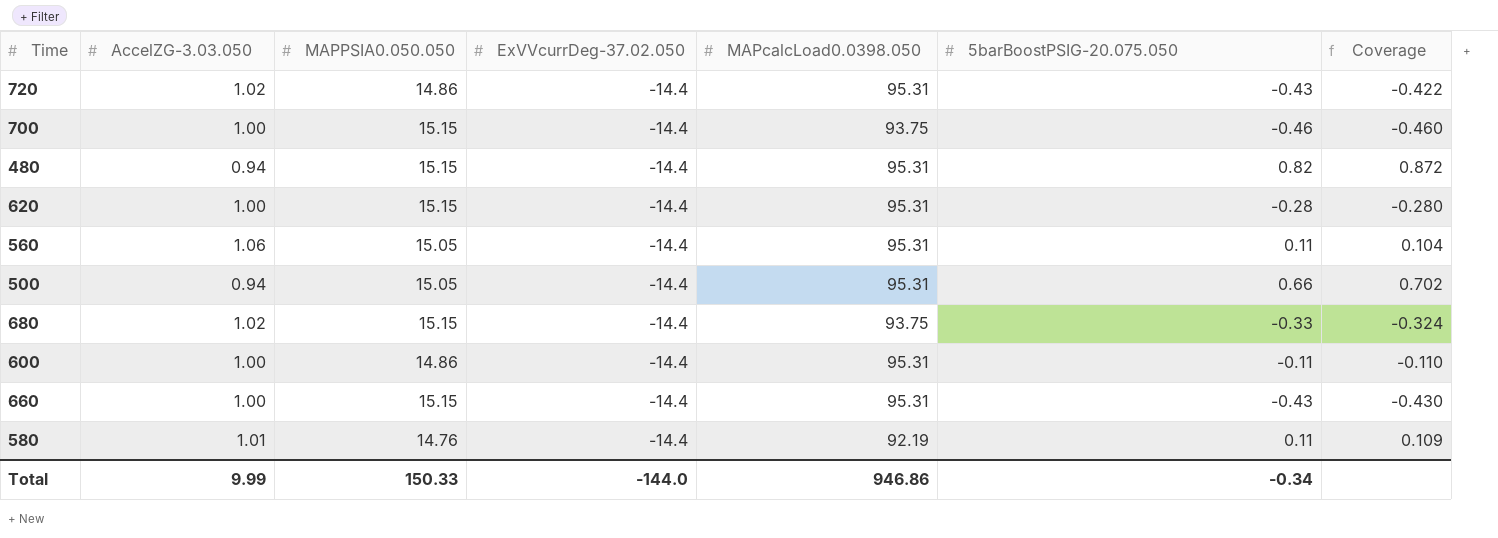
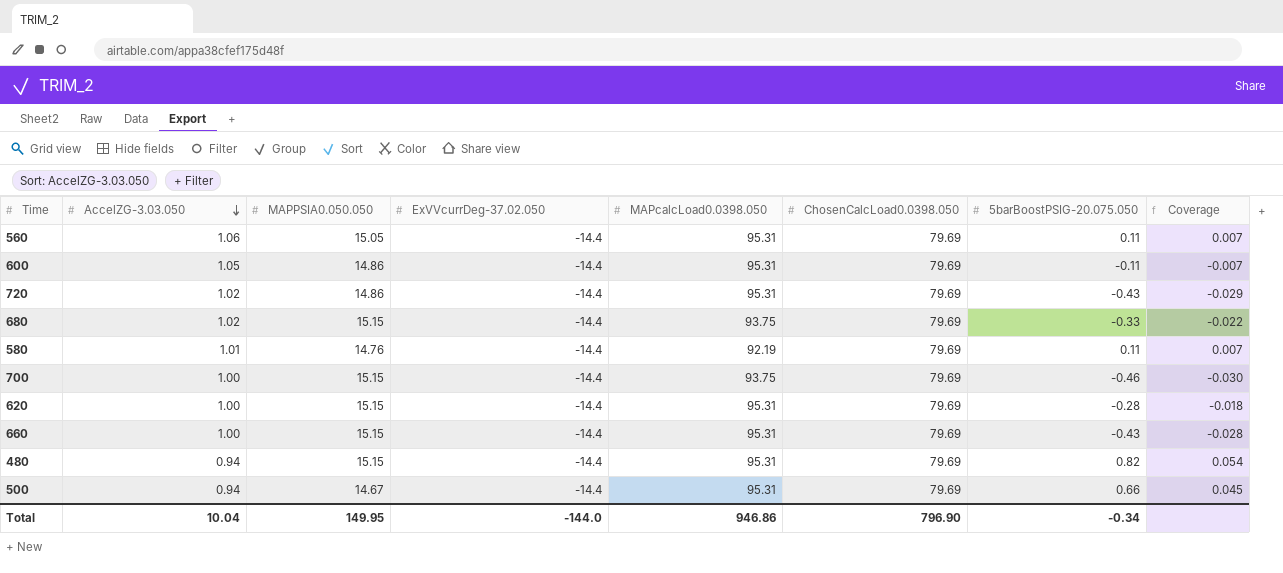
row order: none -> AccelZG-3.03.050 descending
column ChosenCalcLoad0.0398.050 | position: none -> 6
column Coverage | formula: [5barBoostPSIG-20.075.050] / [AccelZG-3.03.050] -> [5barBoostPSIG-20.075.050] / [MAPPSIA0.050.050]
600 | AccelZG-3.03.050: 1.00 -> 1.05
500 | MAPPSIA0.050.050: 15.05 -> 14.67
Total | AccelZG-3.03.050: 9.99 -> 10.04
Total | MAPPSIA0.050.050: 150.33 -> 149.95

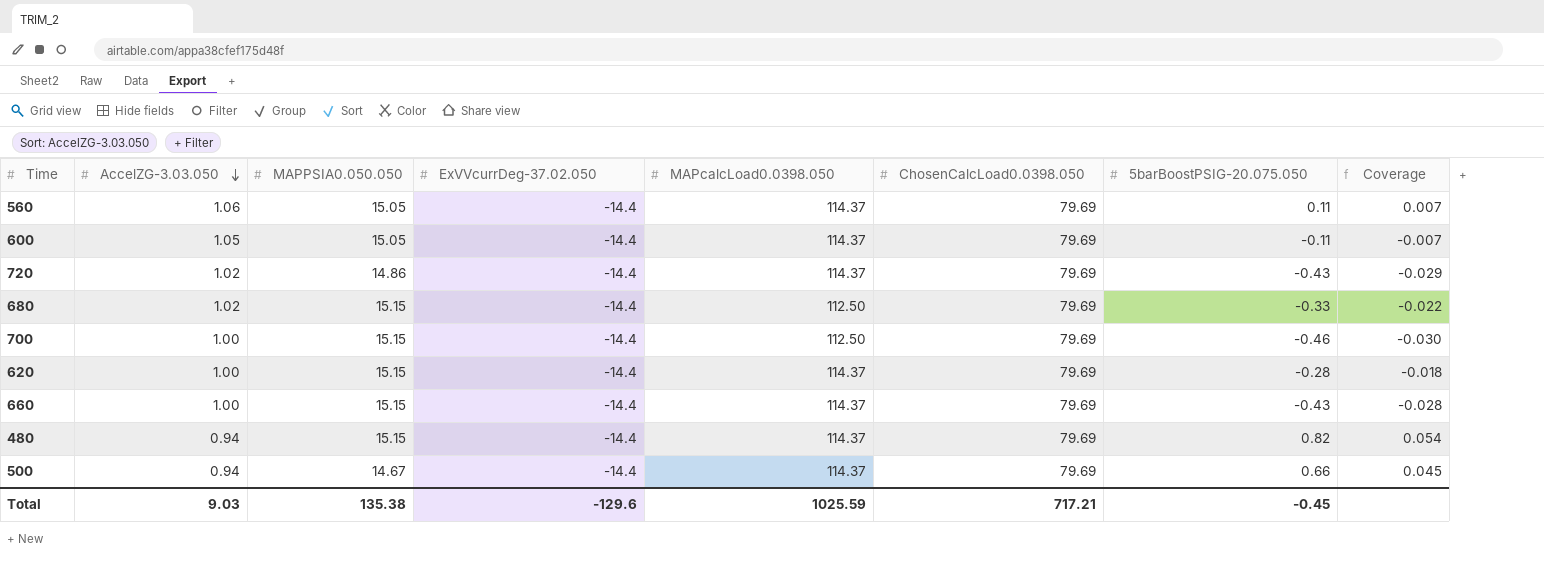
row 580: 1.01 | 14.76 | -14.4 | 92.19 | 79.69 | 0.11 | 0.007 -> none
560 | MAPcalcLoad0.0398.050: 95.31 -> 114.37
600 | MAPPSIA0.050.050: 14.86 -> 15.05
600 | MAPcalcLoad0.0398.050: 95.31 -> 114.37
720 | MAPcalcLoad0.0398.050: 95.31 -> 114.37
680 | MAPcalcLoad0.0398.050: 93.75 -> 112.50
700 | MAPcalcLoad0.0398.050: 93.75 -> 112.50
620 | MAPcalcLoad0.0398.050: 95.31 -> 114.37
660 | MAPcalcLoad0.0398.050: 95.31 -> 114.37
480 | MAPcalcLoad0.0398.050: 95.31 -> 114.37
500 | MAPcalcLoad0.0398.050: 95.31 -> 114.37
Total | AccelZG-3.03.050: 10.04 -> 9.03
Total | MAPPSIA0.050.050: 149.95 -> 135.38
Total | ExVVcurrDeg-37.02.050: -144.0 -> -129.6
Total | MAPcalcLoad0.0398.050: 946.86 -> 1025.59
Total | ChosenCalcLoad0.0398.050: 796.90 -> 717.21
Total | 5barBoostPSIG-20.075.050: -0.34 -> -0.45

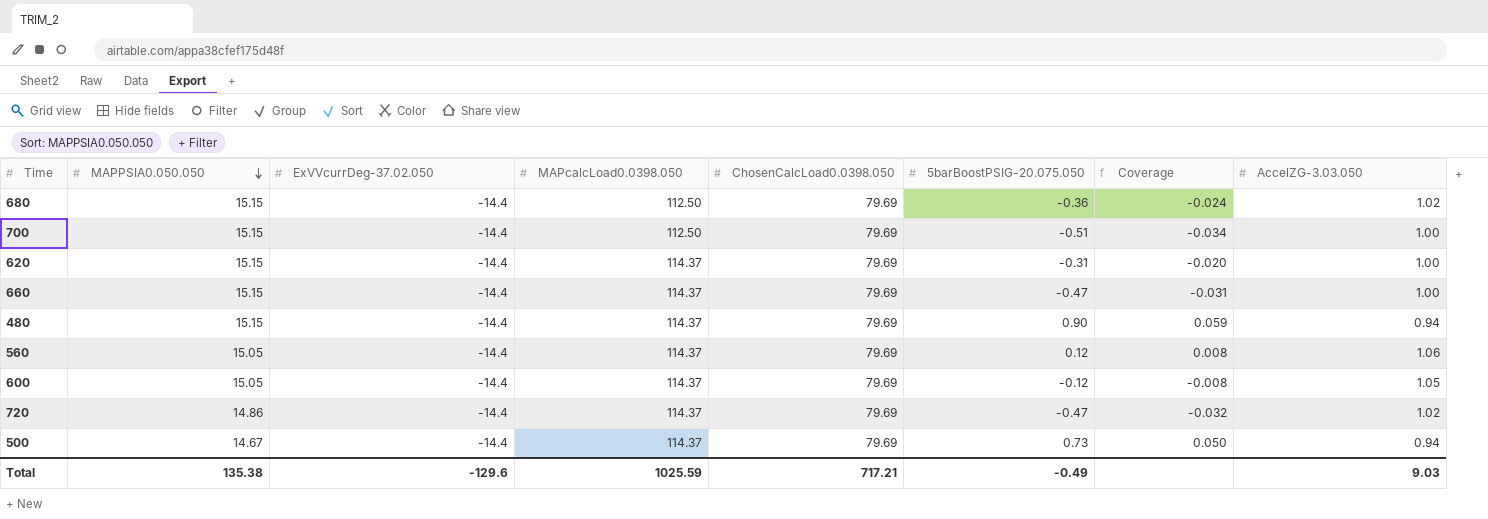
row order: AccelZG-3.03.050 descending -> MAPPSIA0.050.050 descending
column AccelZG-3.03.050 | position: 2 -> 8
680 | 5barBoostPSIG-20.075.050: -0.33 -> -0.36
680 | Coverage: -0.022 -> -0.024
700 | 5barBoostPSIG-20.075.050: -0.46 -> -0.51
700 | Coverage: -0.030 -> -0.034
620 | 5barBoostPSIG-20.075.050: -0.28 -> -0.31
620 | Coverage: -0.018 -> -0.020
660 | 5barBoostPSIG-20.075.050: -0.43 -> -0.47
660 | Coverage: -0.028 -> -0.031
480 | 5barBoostPSIG-20.075.050: 0.82 -> 0.90
480 | Coverage: 0.054 -> 0.059
560 | 5barBoostPSIG-20.075.050: 0.11 -> 0.12
560 | Coverage: 0.007 -> 0.008
600 | 5barBoostPSIG-20.075.050: -0.11 -> -0.12
600 | Coverage: -0.007 -> -0.008
720 | 5barBoostPSIG-20.075.050: -0.43 -> -0.47
720 | Coverage: -0.029 -> -0.032
500 | 5barBoostPSIG-20.075.050: 0.66 -> 0.73
500 | Coverage: 0.045 -> 0.050
Total | 5barBoostPSIG-20.075.050: -0.45 -> -0.49

